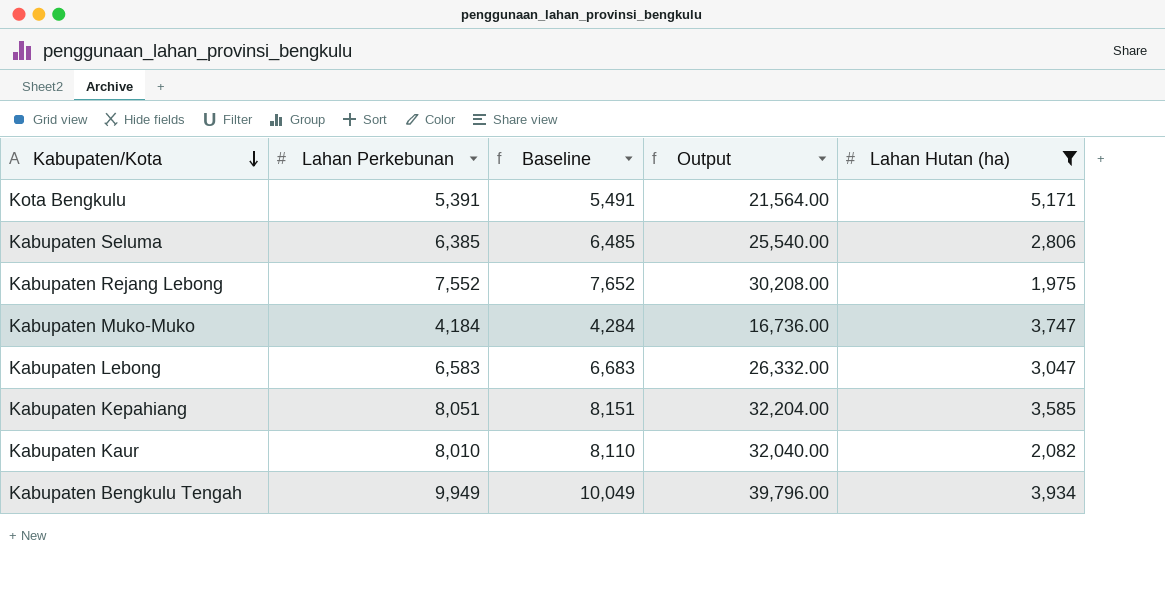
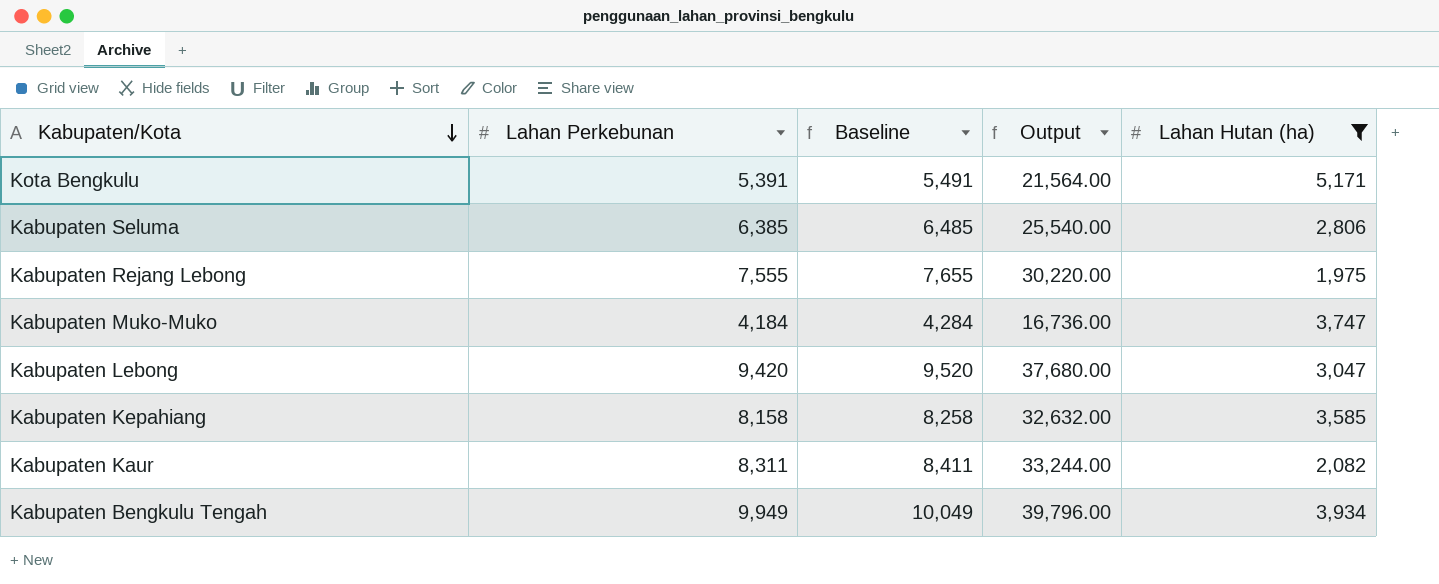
Kabupaten Rejang Lebong | Lahan Perkebunan: 7,552 -> 7,555
Kabupaten Rejang Lebong | Baseline: 7,652 -> 7,655
Kabupaten Rejang Lebong | Output: 30,208.00 -> 30,220.00
Kabupaten Lebong | Lahan Perkebunan: 6,583 -> 9,420
Kabupaten Lebong | Baseline: 6,683 -> 9,520
Kabupaten Lebong | Output: 26,332.00 -> 37,680.00
Kabupaten Kepahiang | Lahan Perkebunan: 8,051 -> 8,158
Kabupaten Kepahiang | Baseline: 8,151 -> 8,258
Kabupaten Kepahiang | Output: 32,204.00 -> 32,632.00
Kabupaten Kaur | Lahan Perkebunan: 8,010 -> 8,311
Kabupaten Kaur | Baseline: 8,110 -> 8,411
Kabupaten Kaur | Output: 32,040.00 -> 33,244.00

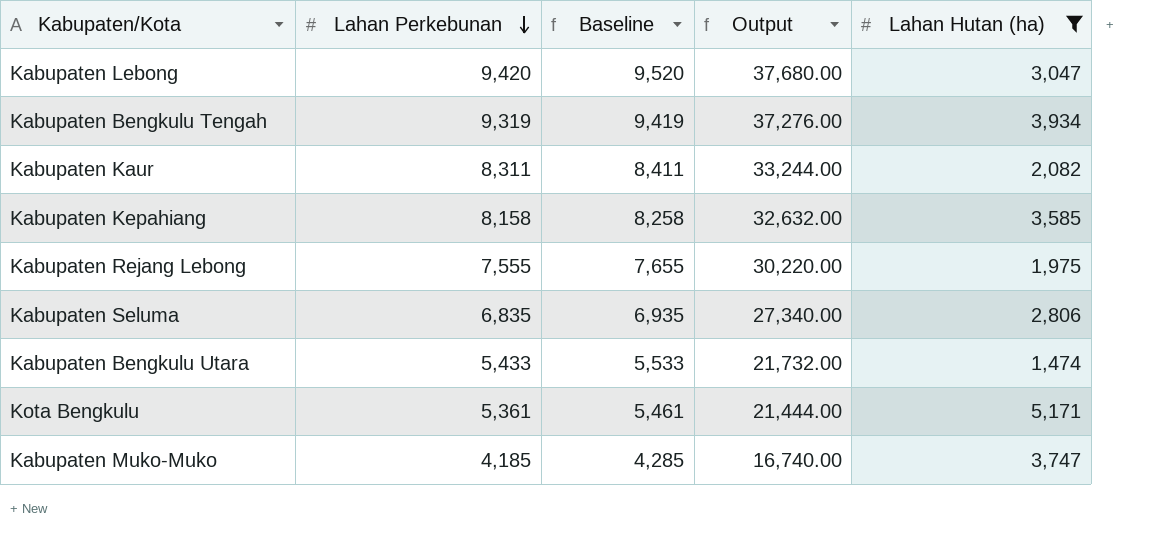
row order: Kabupaten/Kota descending -> Lahan Perkebunan descending
Kabupaten Bengkulu Tengah | Lahan Perkebunan: 9,949 -> 9,319
Kabupaten Bengkulu Tengah | Baseline: 10,049 -> 9,419
Kabupaten Bengkulu Tengah | Output: 39,796.00 -> 37,276.00
Kabupaten Seluma | Lahan Perkebunan: 6,385 -> 6,835
Kabupaten Seluma | Baseline: 6,485 -> 6,935
Kabupaten Seluma | Output: 25,540.00 -> 27,340.00
row Kabupaten Bengkulu Utara: none -> 5,433 | 5,533 | 21,732.00 | 1,474
Kota Bengkulu | Lahan Perkebunan: 5,391 -> 5,361
Kota Bengkulu | Baseline: 5,491 -> 5,461
Kota Bengkulu | Output: 21,564.00 -> 21,444.00
Kabupaten Muko-Muko | Lahan Perkebunan: 4,184 -> 4,185
Kabupaten Muko-Muko | Baseline: 4,284 -> 4,285
Kabupaten Muko-Muko | Output: 16,736.00 -> 16,740.00

